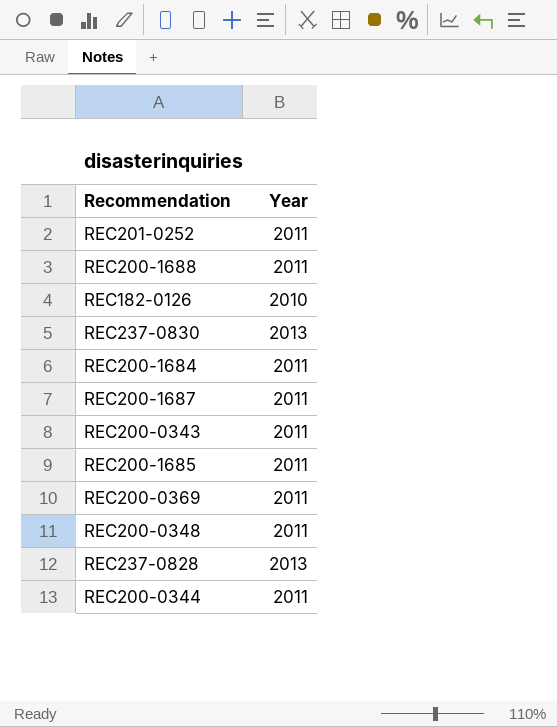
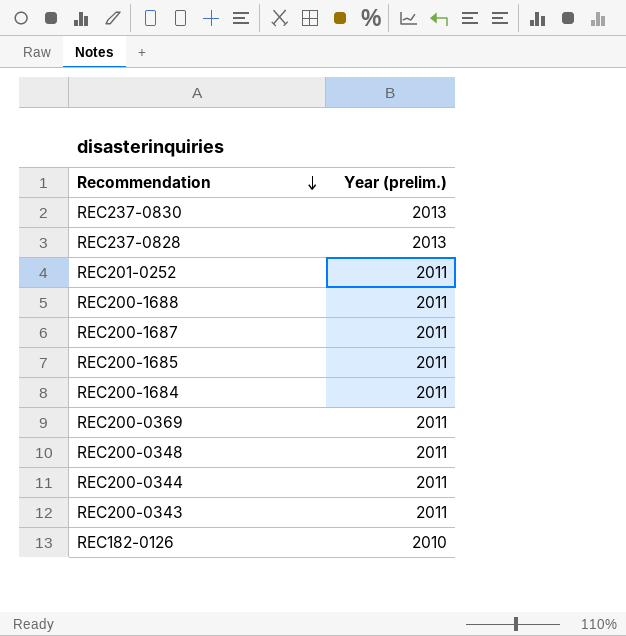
row order: none -> Recommendation descending
column name: Year -> Year (prelim.)

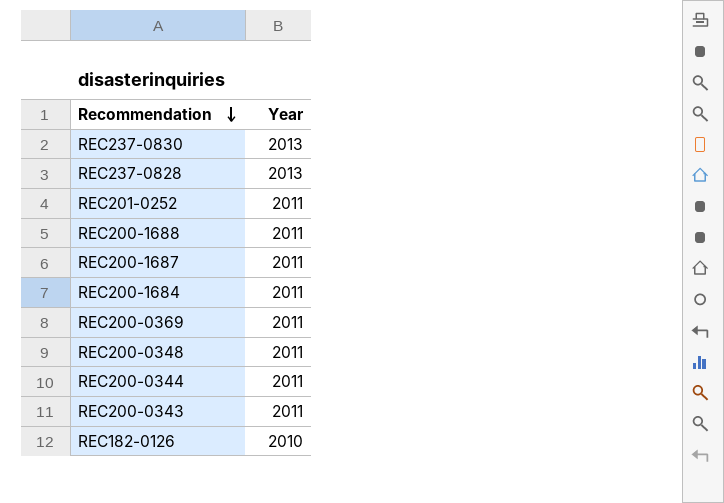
column name: Year (prelim.) -> Year
row REC200-1685: 2011 -> none

